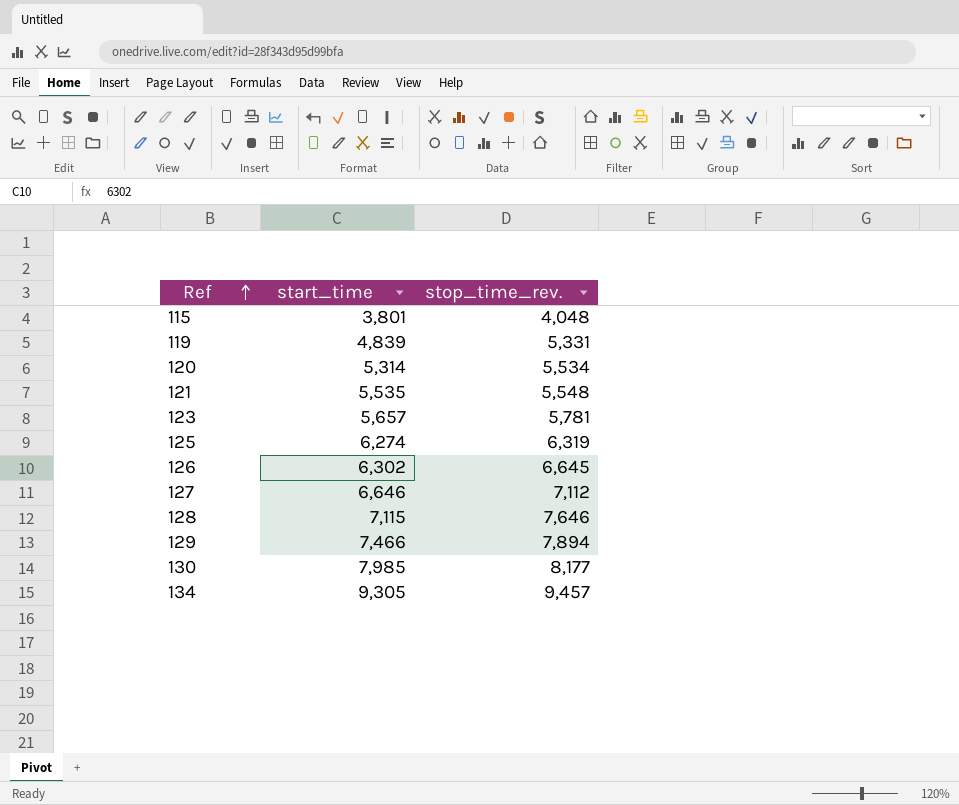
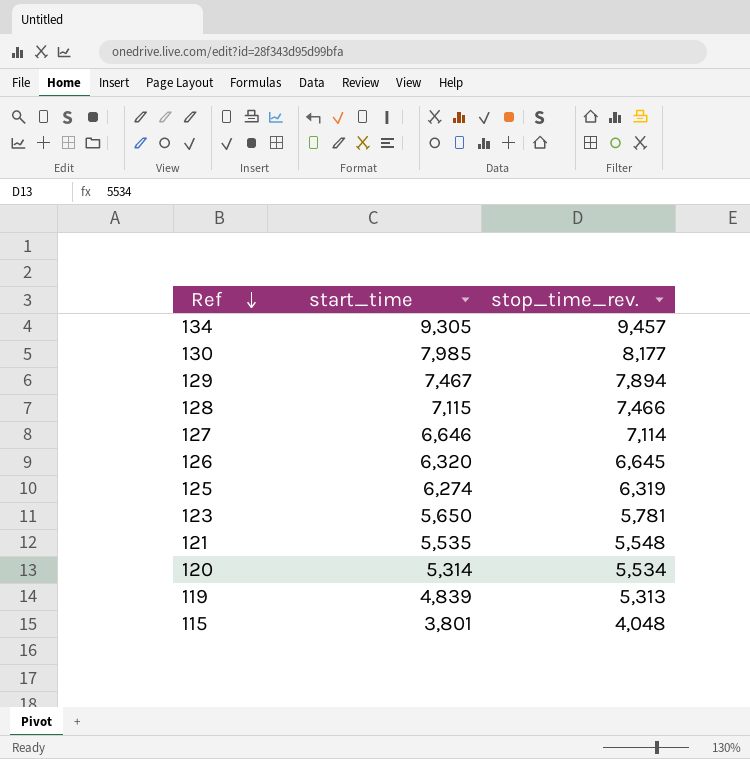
row order: Ref ascending -> Ref descending
129 | start_time: 7,466 -> 7,467
128 | stop_time_rev.: 7,646 -> 7,466
127 | stop_time_rev.: 7,112 -> 7,114
126 | start_time: 6,302 -> 6,320
123 | start_time: 5,657 -> 5,650
119 | stop_time_rev.: 5,331 -> 5,313

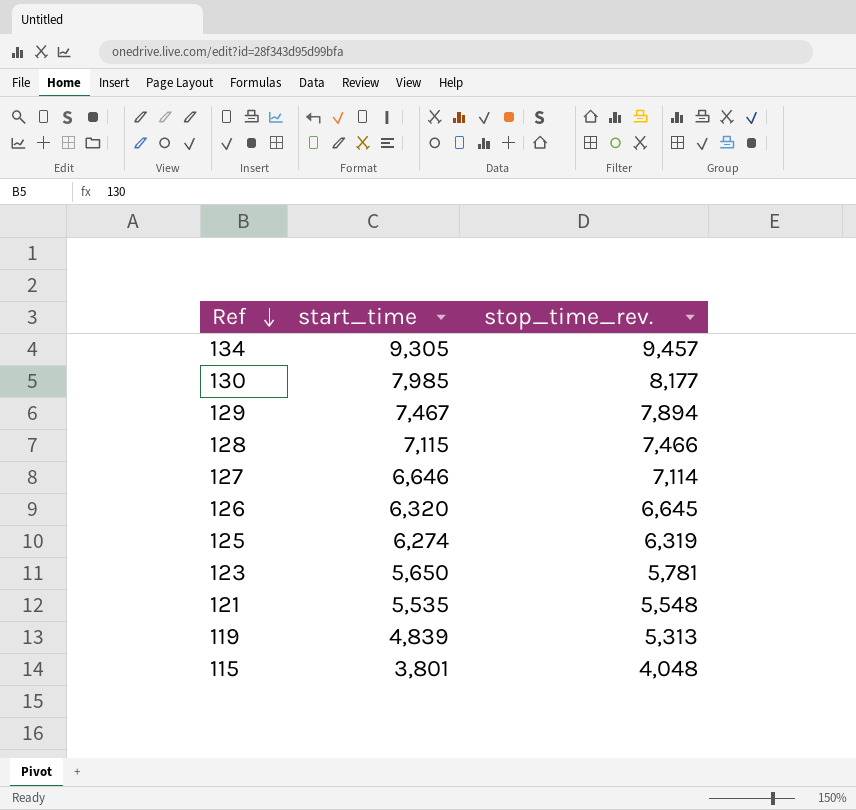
row 120: 5,314 | 5,534 -> none

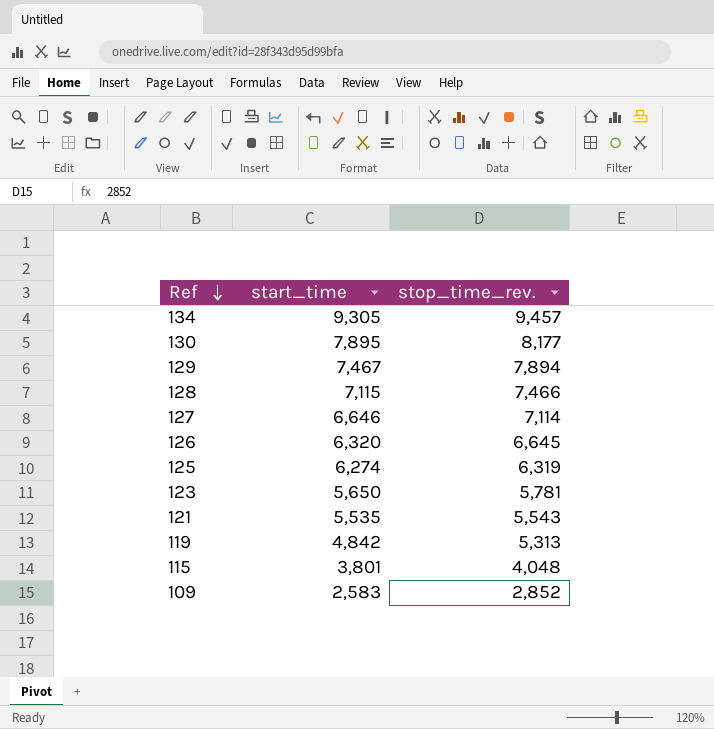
130 | start_time: 7,985 -> 7,895
121 | stop_time_rev.: 5,548 -> 5,543
119 | start_time: 4,839 -> 4,842
row 109: none -> 2,583 | 2,852

